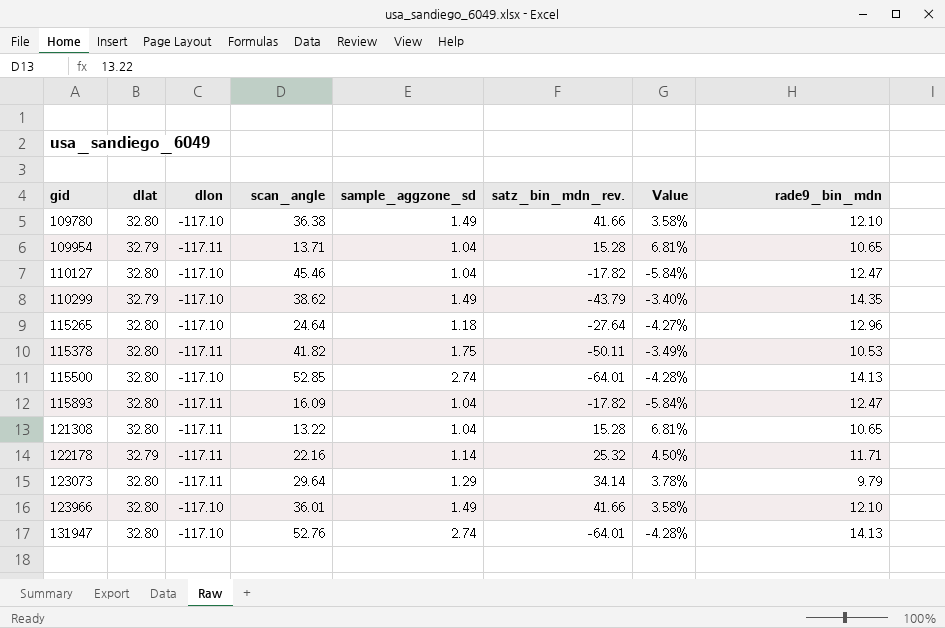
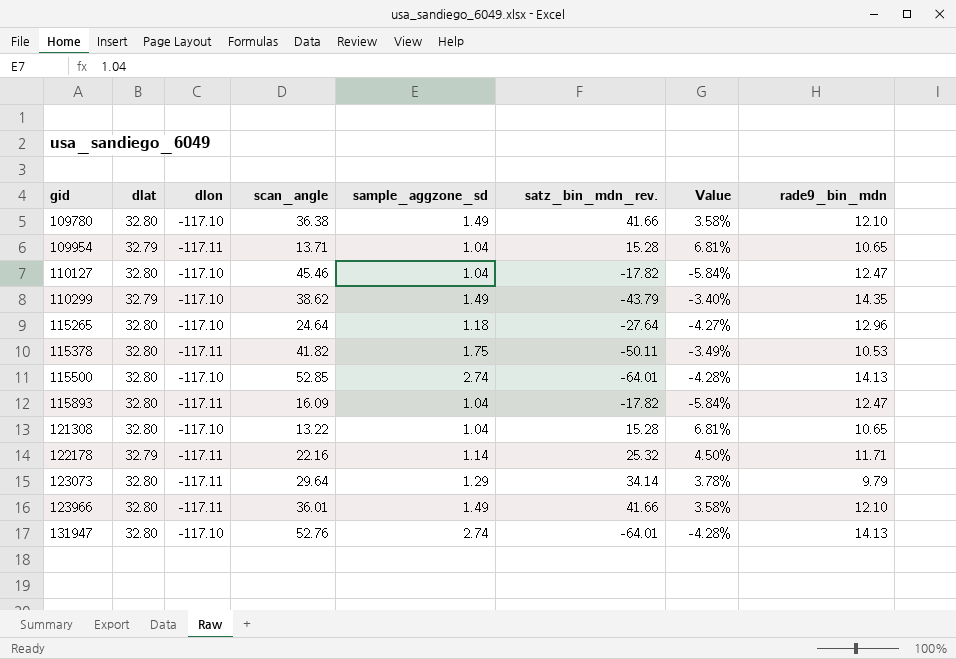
121308 | dlon: -117.11 -> -117.10
123966 | dlon: -117.10 -> -117.11

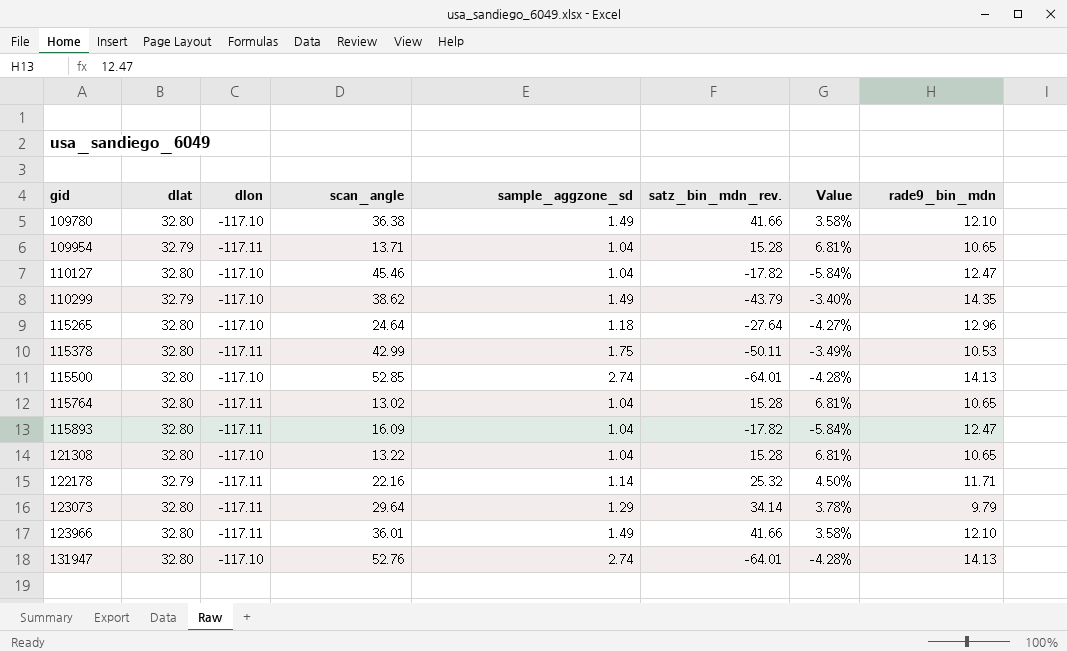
115378 | scan_angle: 41.82 -> 42.99
row 115764: none -> 32.80 | -117.11 | 13.02 | 1.04 | 15.28 | 6.81% | 10.65

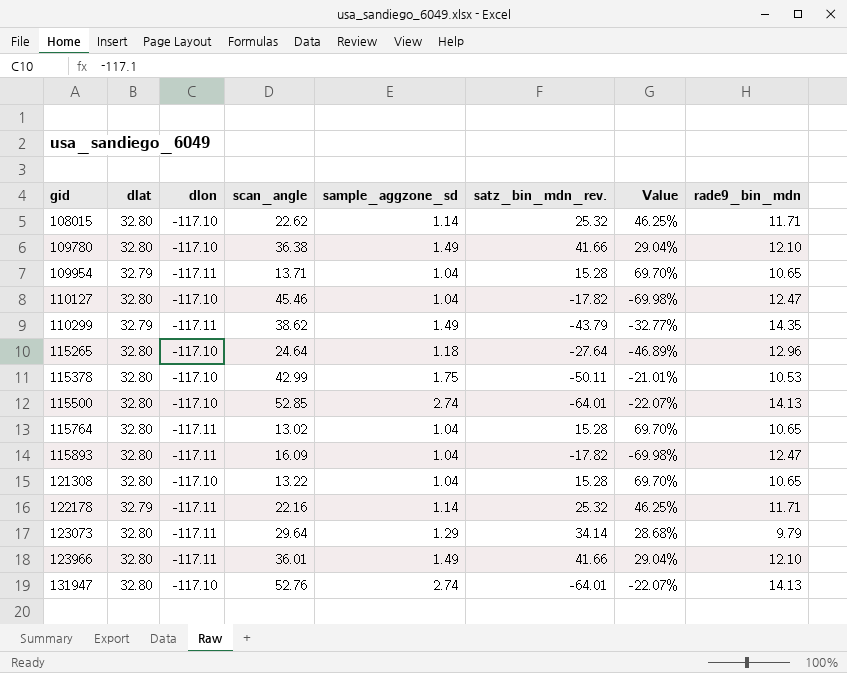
column Value | formula: [sample_aggzone_sd] / [satz_bin_mdn_rev.] -> [rade9_bin_mdn] / [satz_bin_mdn_rev.]
row 108015: none -> 32.80 | -117.10 | 22.62 | 1.14 | 25.32 | 46.25% | 11.71
110299 | dlon: -117.10 -> -117.11
115378 | dlon: -117.11 -> -117.10

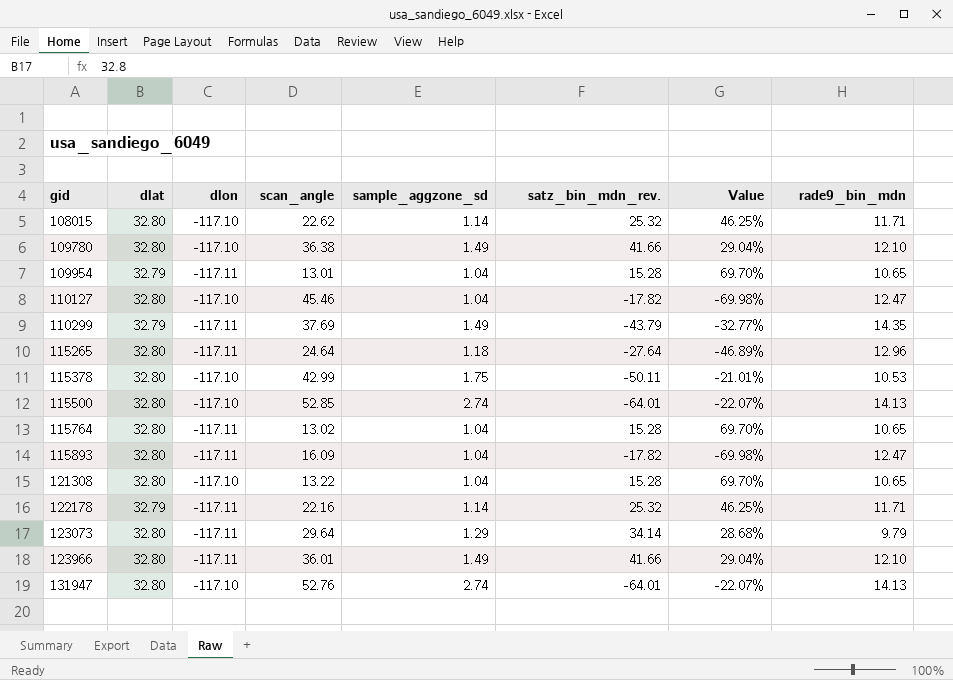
109954 | scan_angle: 13.71 -> 13.01
110299 | scan_angle: 38.62 -> 37.69
115265 | dlon: -117.10 -> -117.11

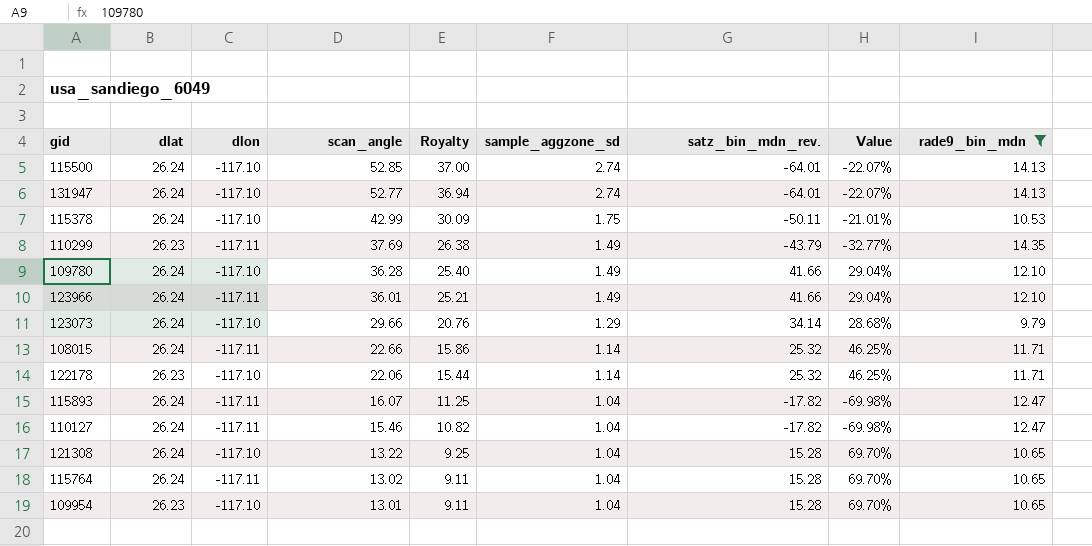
filter: none -> rade9_bin_mdn != 12.96
row order: gid ascending -> scan_angle descending
column Royalty | formula: none -> [scan_angle] * 0.7
115500 | dlat: 32.80 -> 26.24
131947 | dlat: 32.80 -> 26.24
131947 | scan_angle: 52.76 -> 52.77
115378 | dlat: 32.80 -> 26.24
110299 | dlat: 32.79 -> 26.23
109780 | dlat: 32.80 -> 26.24
109780 | scan_angle: 36.38 -> 36.28
123966 | dlat: 32.80 -> 26.24
123073 | dlat: 32.80 -> 26.24
123073 | dlon: -117.11 -> -117.10
123073 | scan_angle: 29.64 -> 29.66
108015 | dlat: 32.80 -> 26.24
108015 | dlon: -117.10 -> -117.11
108015 | scan_angle: 22.62 -> 22.66
122178 | dlat: 32.79 -> 26.23
122178 | dlon: -117.11 -> -117.10
122178 | scan_angle: 22.16 -> 22.06
115893 | dlat: 32.80 -> 26.24
115893 | scan_angle: 16.09 -> 16.07
110127 | dlat: 32.80 -> 26.24
110127 | dlon: -117.10 -> -117.11
110127 | scan_angle: 45.46 -> 15.46
121308 | dlat: 32.80 -> 26.24
115764 | dlat: 32.80 -> 26.24
109954 | dlat: 32.79 -> 26.23
109954 | dlon: -117.11 -> -117.10

